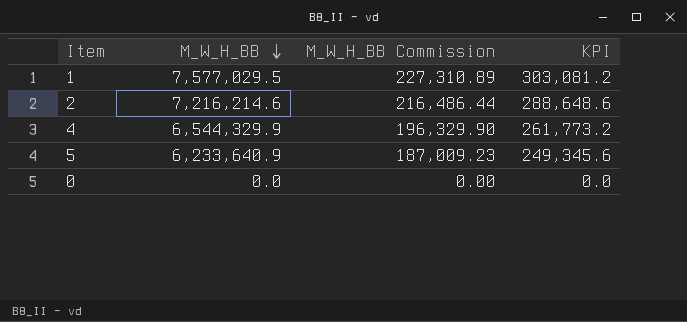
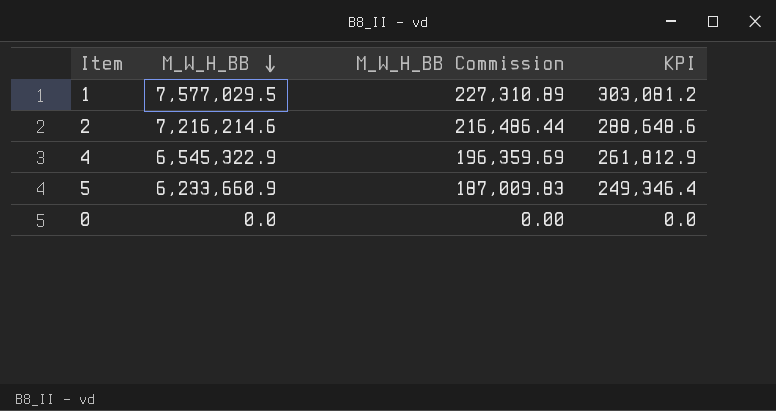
4 | M_W_H_BB: 6,544,329.9 -> 6,545,322.9
4 | M_W_H_BB Commission: 196,329.90 -> 196,359.69
4 | KPI: 261,773.2 -> 261,812.9
5 | M_W_H_BB: 6,233,640.9 -> 6,233,660.9
5 | M_W_H_BB Commission: 187,009.23 -> 187,009.83
5 | KPI: 249,345.6 -> 249,346.4

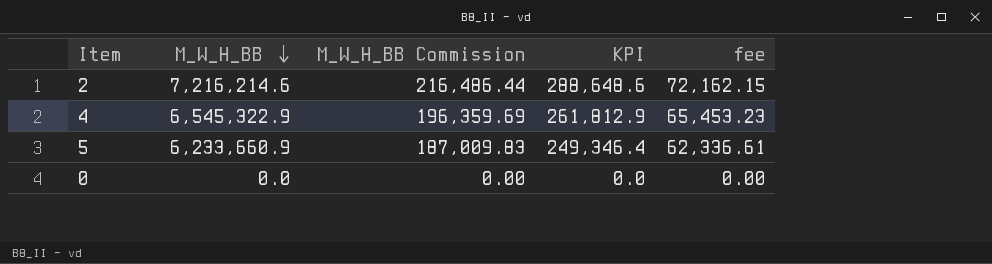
column fee | formula: none -> [M_W_H_BB] * 0.01
row 1: 7,577,029.5 | 227,310.89 | 303,081.2 -> none

